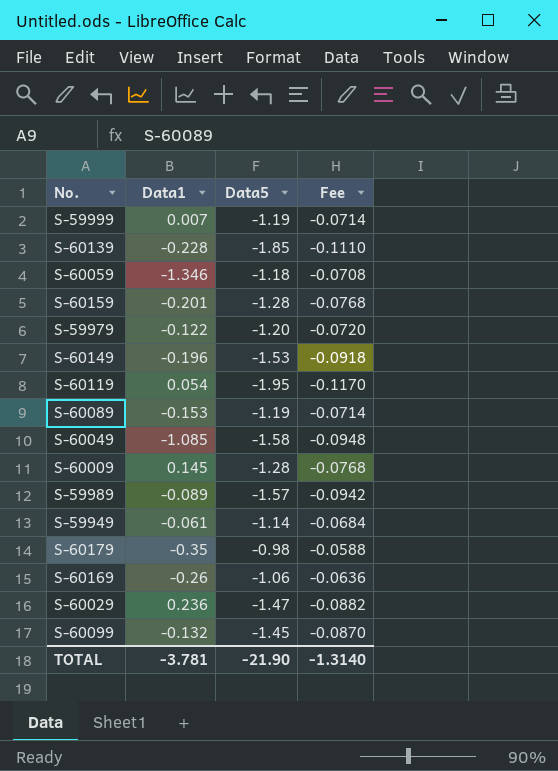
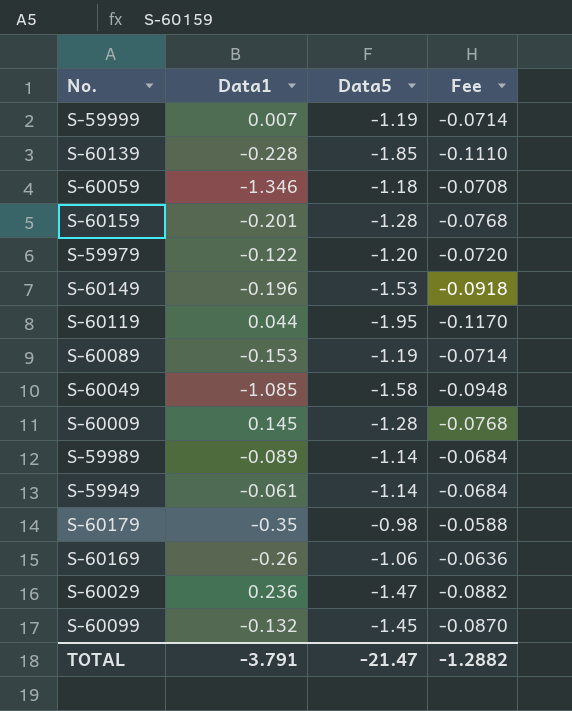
S-60119 | Data1: 0.054 -> 0.044
S-59989 | Data5: -1.57 -> -1.14
S-59989 | Fee: -0.0942 -> -0.0684
TOTAL | Data1: -3.781 -> -3.791
TOTAL | Data5: -21.90 -> -21.47
TOTAL | Fee: -1.3140 -> -1.2882

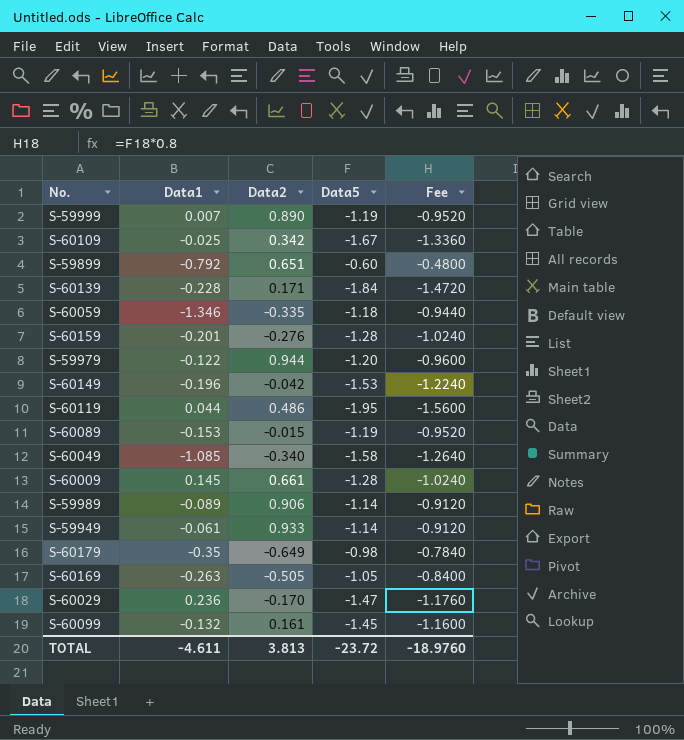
column Data2 | position: none -> 3
column Fee | formula: [Data5] * 0.06 -> [Data5] * 0.8
row S-60109: none -> -0.025 | 0.342 | -1.67 | -1.3360
row S-59899: none -> -0.792 | 0.651 | -0.60 | -0.4800
S-60139 | Data5: -1.85 -> -1.84
S-60169 | Data1: -0.26 -> -0.263
S-60169 | Data5: -1.06 -> -1.05
TOTAL | Data1: -3.791 -> -4.611
TOTAL | Data5: -21.47 -> -23.72
TOTAL | Fee: -1.2882 -> -18.9760

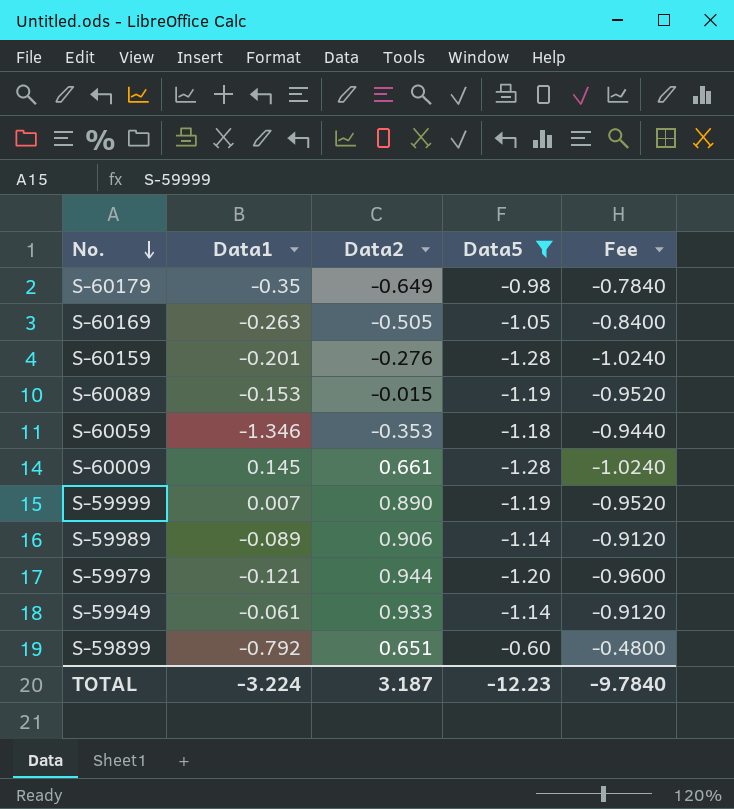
filter: none -> Data5 >= -1.28
row order: none -> No. descending
S-60059 | Data2: -0.335 -> -0.353
S-59979 | Data1: -0.122 -> -0.121
TOTAL | Data1: -4.611 -> -3.224
TOTAL | Data2: 3.813 -> 3.187
TOTAL | Data5: -23.72 -> -12.23
TOTAL | Fee: -18.9760 -> -9.7840

